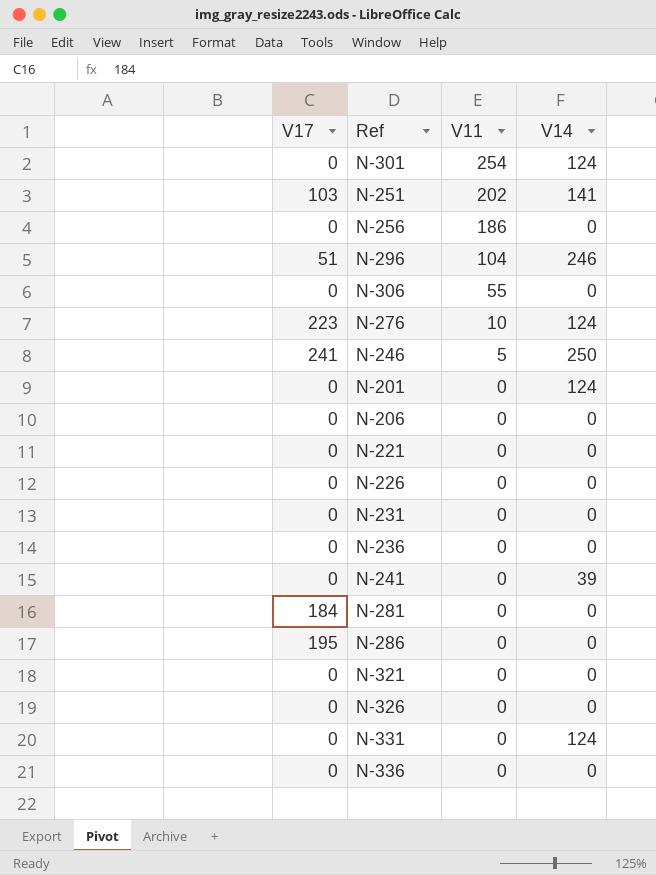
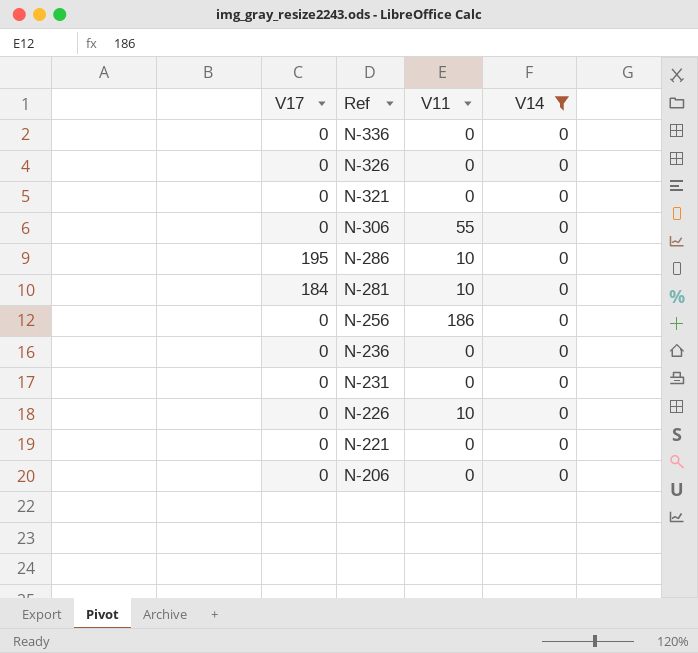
filter: none -> V14 = 0
row order: V11 descending -> Ref descending
N-286 | V11: 0 -> 10
N-281 | V11: 0 -> 10
N-226 | V11: 0 -> 10

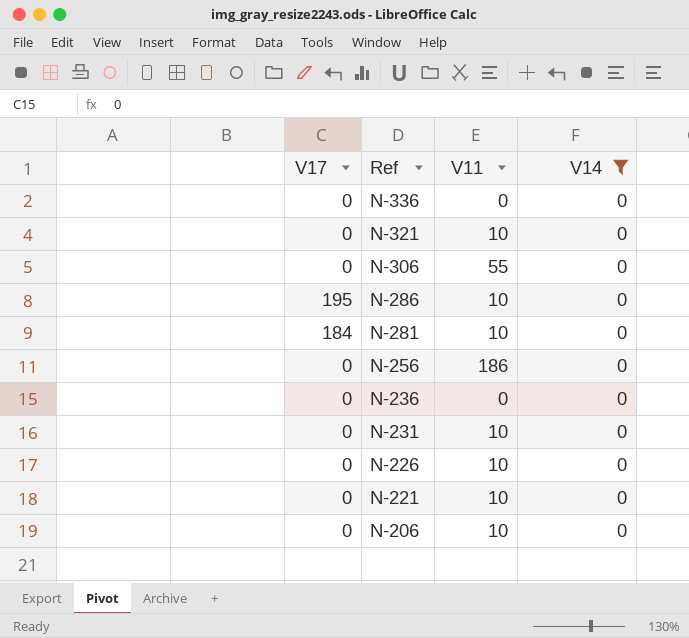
row N-326: 0 | 0 | 0 -> none
N-321 | V11: 0 -> 10
N-231 | V11: 0 -> 10
N-221 | V11: 0 -> 10
N-206 | V11: 0 -> 10

